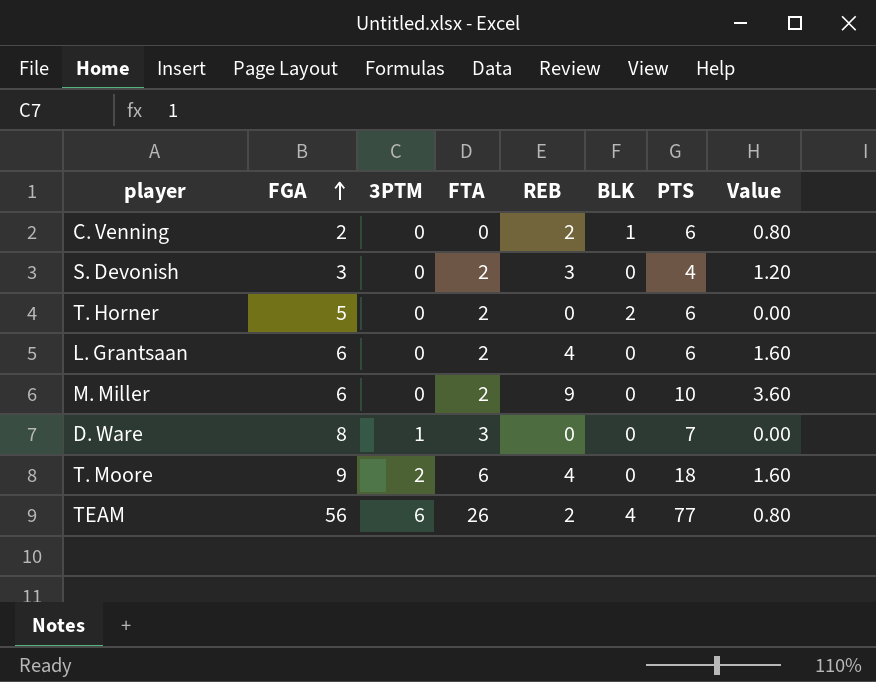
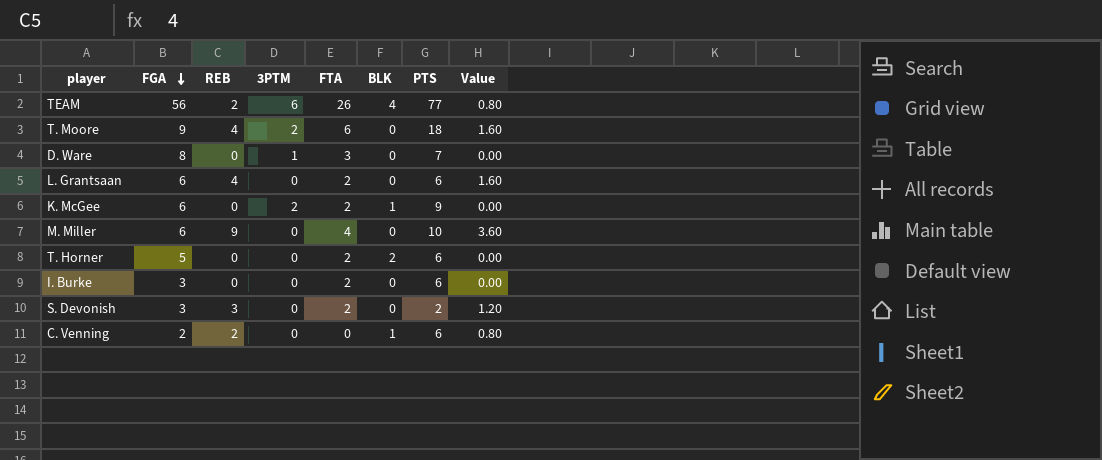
row order: FGA ascending -> FGA descending
column REB | position: 5 -> 3
row K. McGee: none -> 6 | 0 | 2 | 2 | 1 | 9 | 0.00
M. Miller | FTA: 2 -> 4
row I. Burke: none -> 3 | 0 | 0 | 2 | 0 | 6 | 0.00
S. Devonish | PTS: 4 -> 2

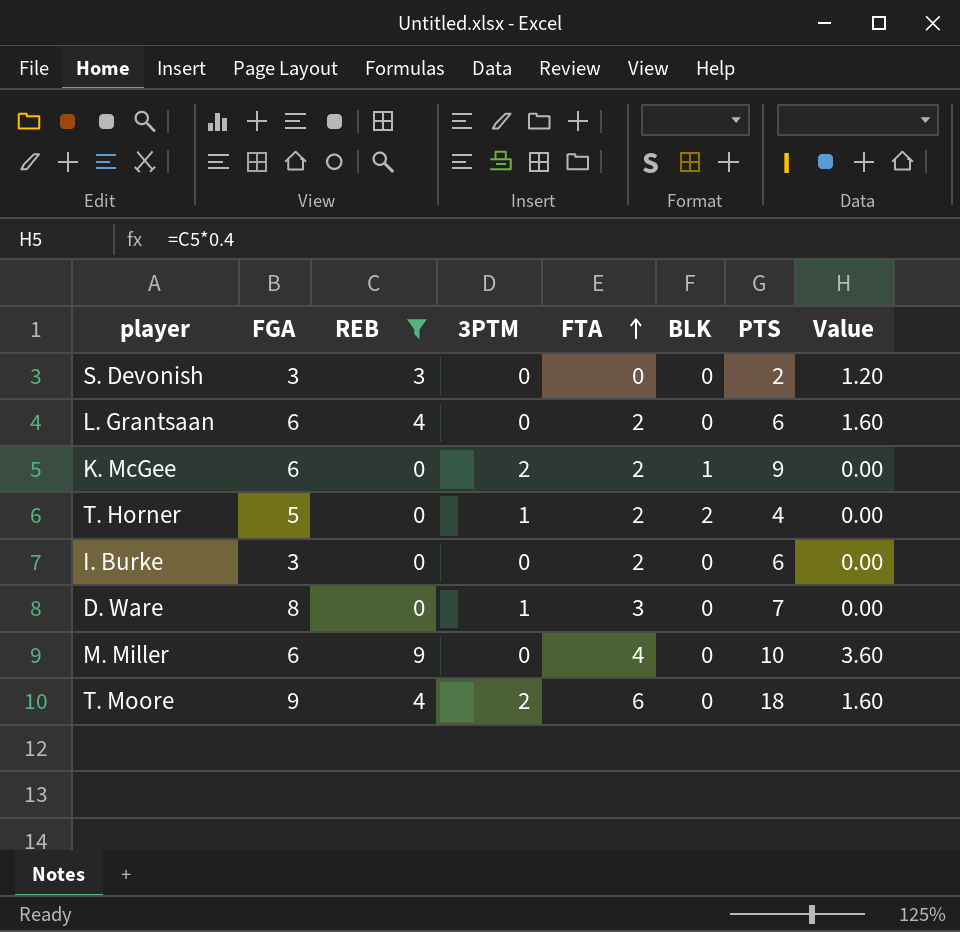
filter: none -> REB != 2
row order: FGA descending -> FTA ascending
S. Devonish | FTA: 2 -> 0
T. Horner | 3PTM: 0 -> 1
T. Horner | PTS: 6 -> 4

